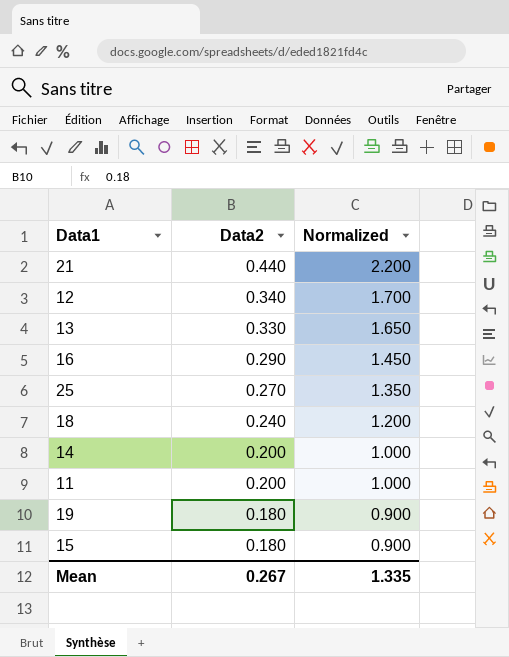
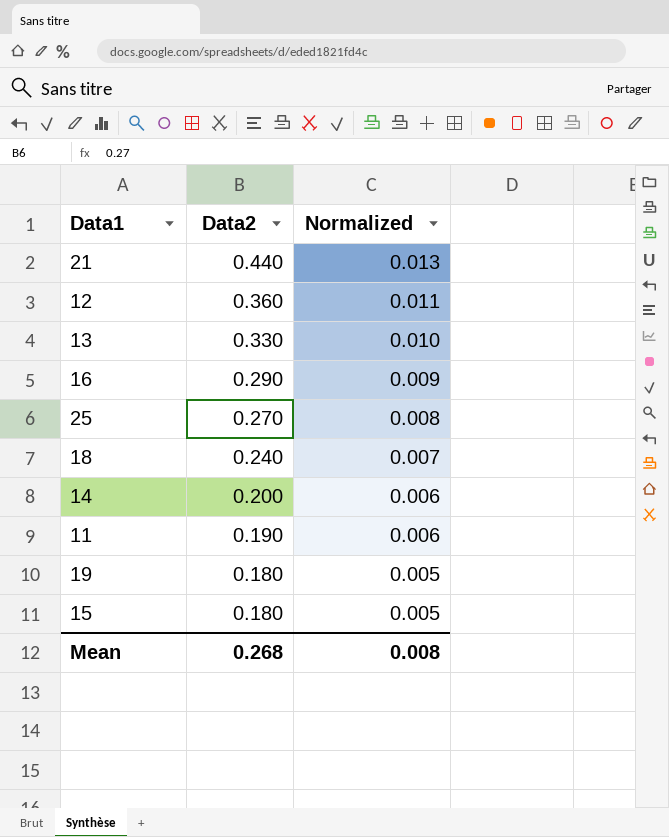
column Normalized | formula: [Data2] * 5 -> [Data2] * 0.03
12 | Data2: 0.340 -> 0.360
11 | Data2: 0.200 -> 0.190
Mean | Data2: 0.267 -> 0.268
Mean | Normalized: 1.335 -> 0.008

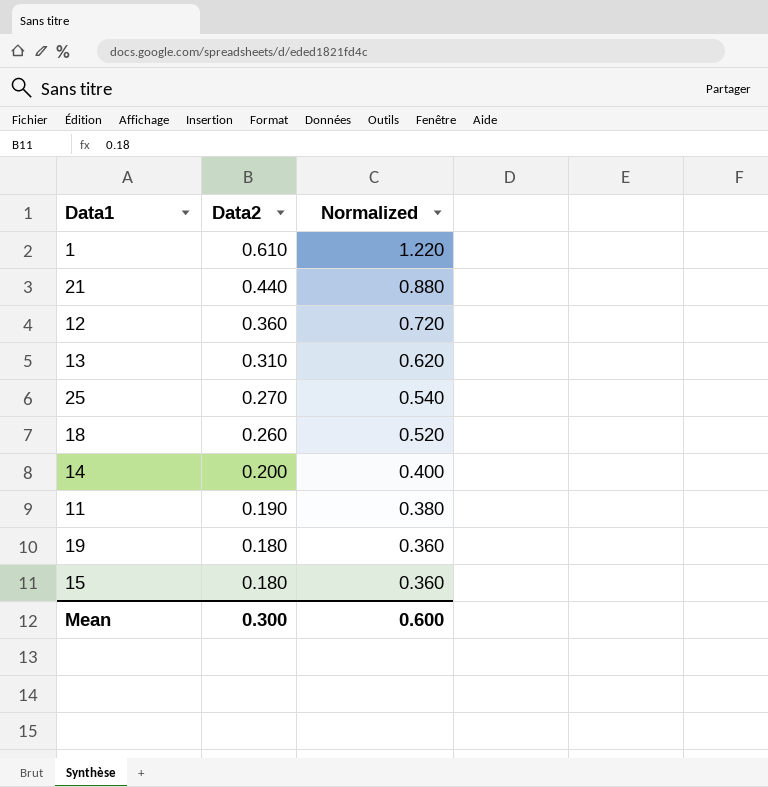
column Normalized | formula: [Data2] * 0.03 -> [Data2] * 2
row 16: 0.290 | 0.009 -> none
row 1: none -> 0.610 | 1.220
13 | Data2: 0.330 -> 0.310
18 | Data2: 0.240 -> 0.260
Mean | Data2: 0.268 -> 0.300
Mean | Normalized: 0.008 -> 0.600

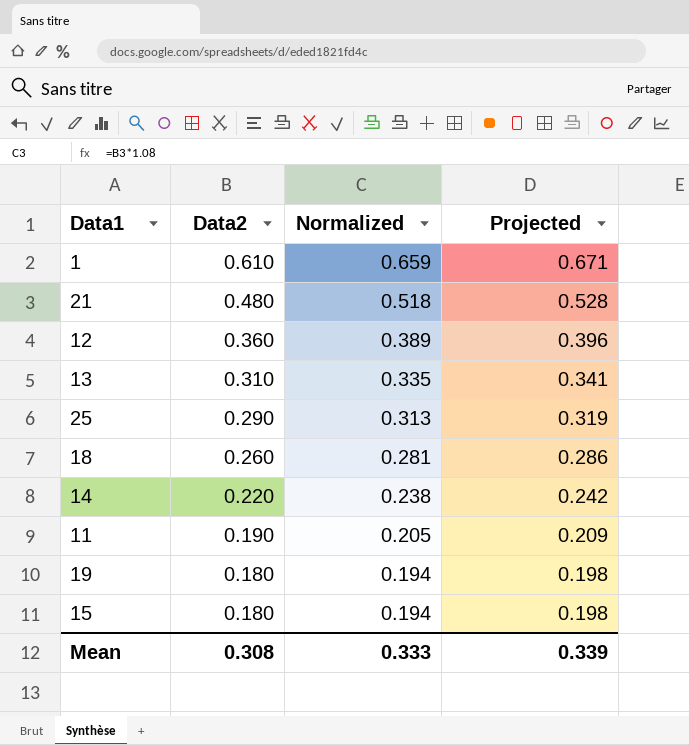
column Normalized | formula: [Data2] * 2 -> [Data2] * 1.08
column Projected | formula: none -> [Data2] * 1.1
21 | Data2: 0.440 -> 0.480
25 | Data2: 0.270 -> 0.290
14 | Data2: 0.200 -> 0.220
Mean | Data2: 0.300 -> 0.308
Mean | Normalized: 0.600 -> 0.333

